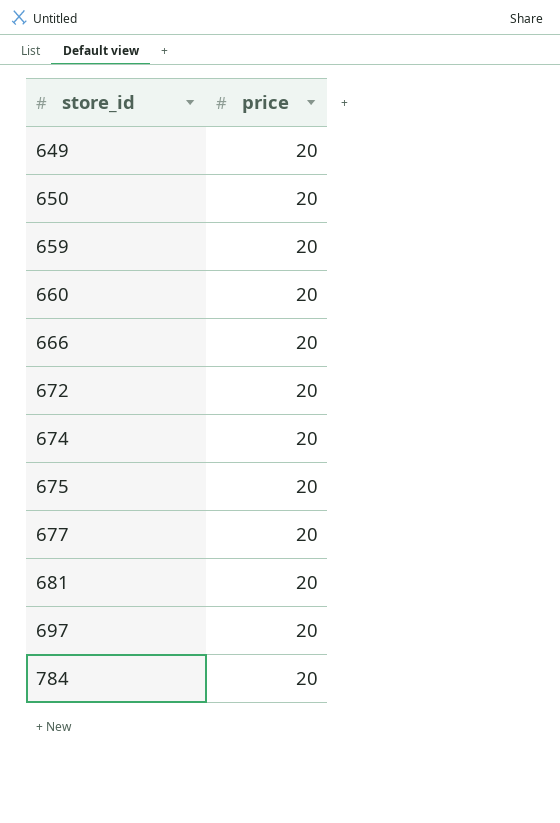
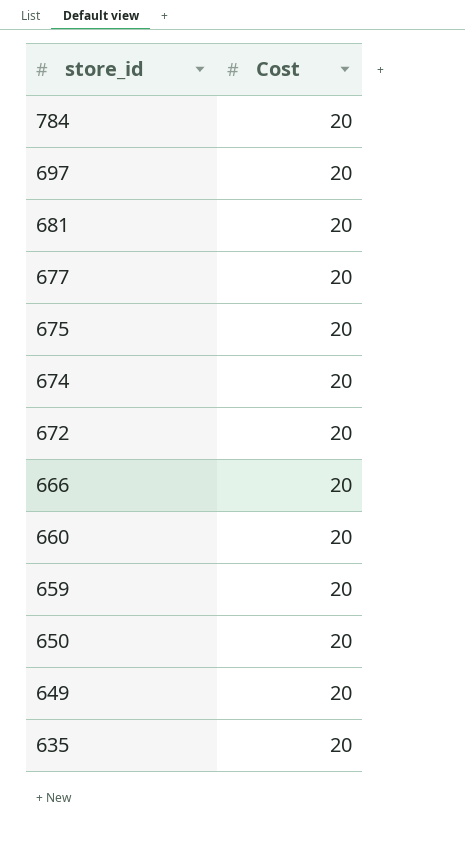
row order: store_id ascending -> store_id descending
column name: price -> Cost
row 635: none -> 20

